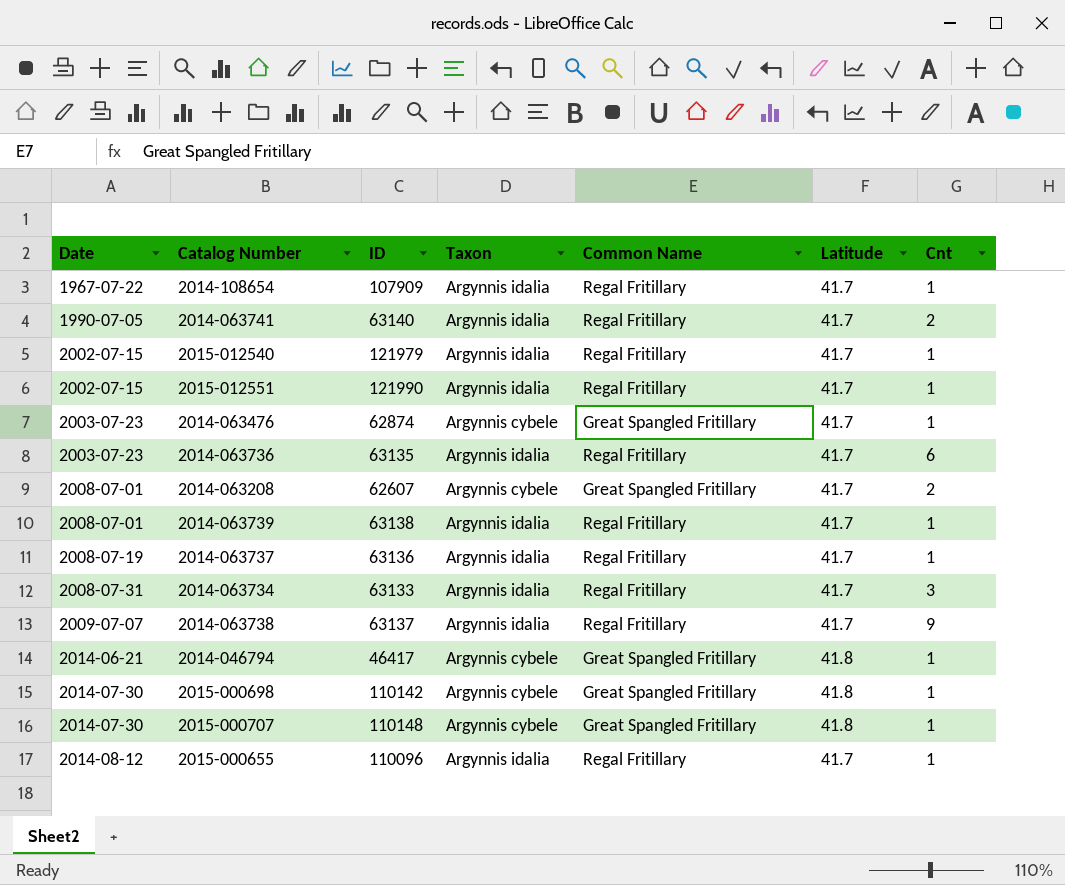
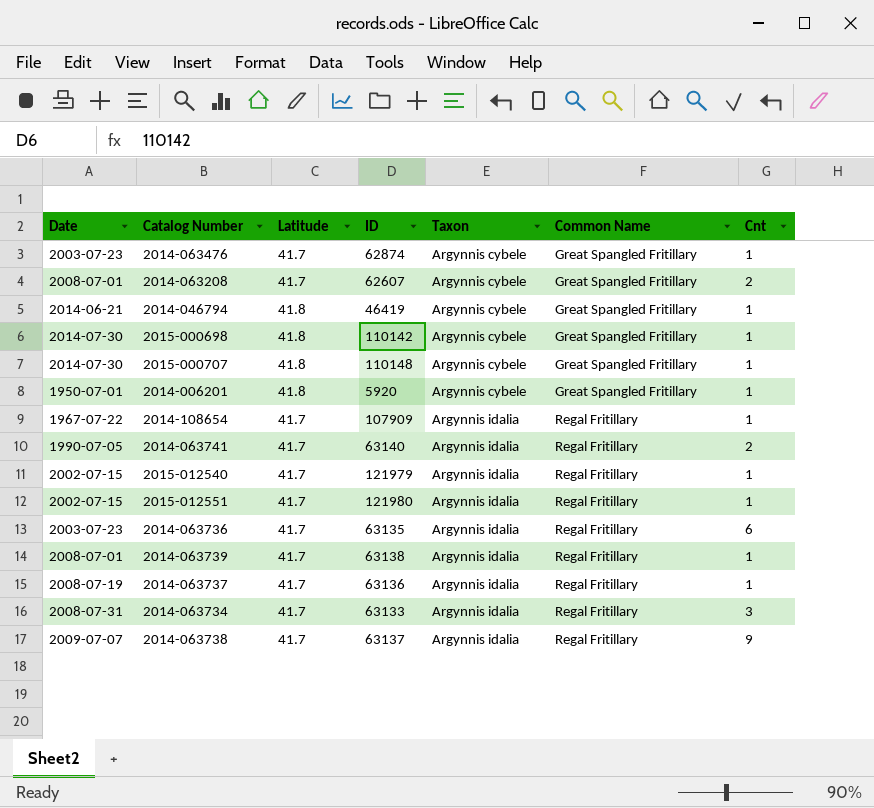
row order: Date ascending -> Taxon ascending
column Latitude | position: 6 -> 3
row 2015-000655: 2014-08-12 | 110096 | Argynnis idalia | Regal Fritillary | 41.7 | 1 -> none
2014-046794 | ID: 46417 -> 46419
row 2014-006201: none -> 1950-07-01 | 41.8 | 5920 | Argynnis cybele | Great Spangled Fritillary | 1
2015-012551 | ID: 121990 -> 121980

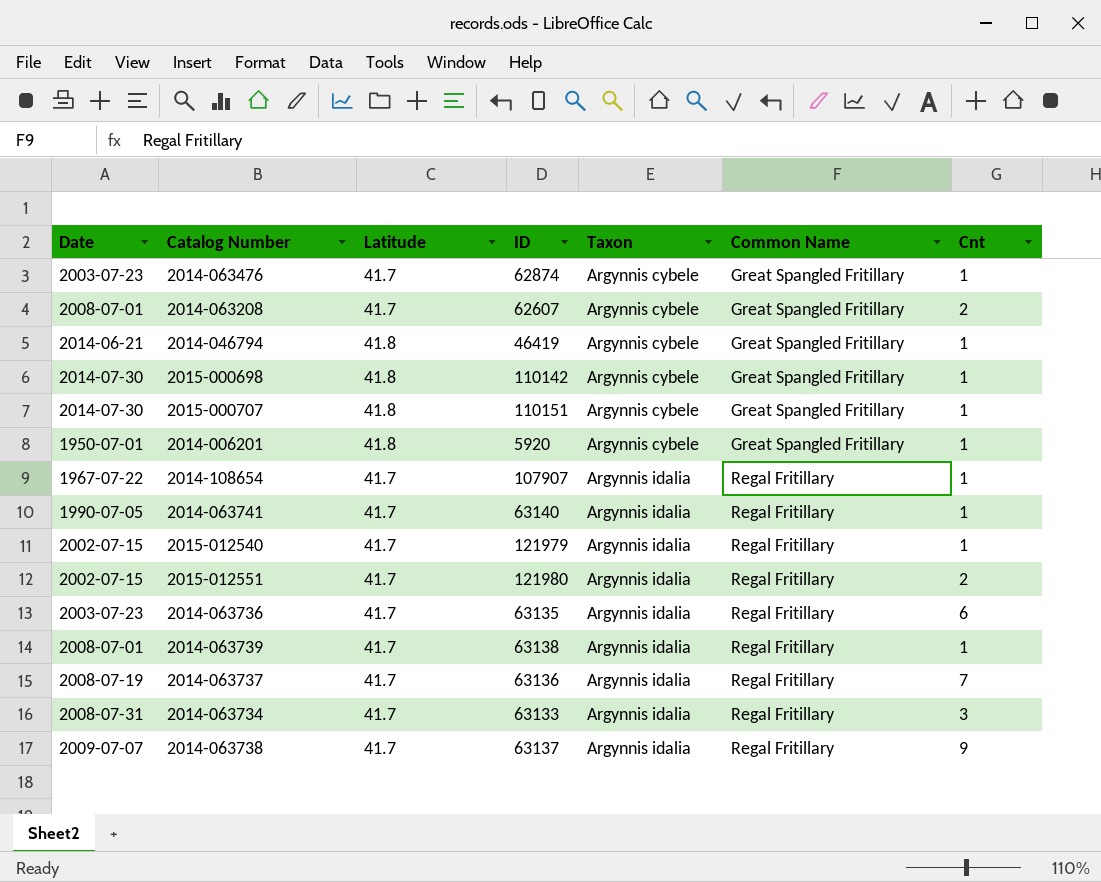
2015-000707 | ID: 110148 -> 110151
2014-108654 | ID: 107909 -> 107907
2014-063741 | Cnt: 2 -> 1
2015-012551 | Cnt: 1 -> 2
2014-063737 | Cnt: 1 -> 7

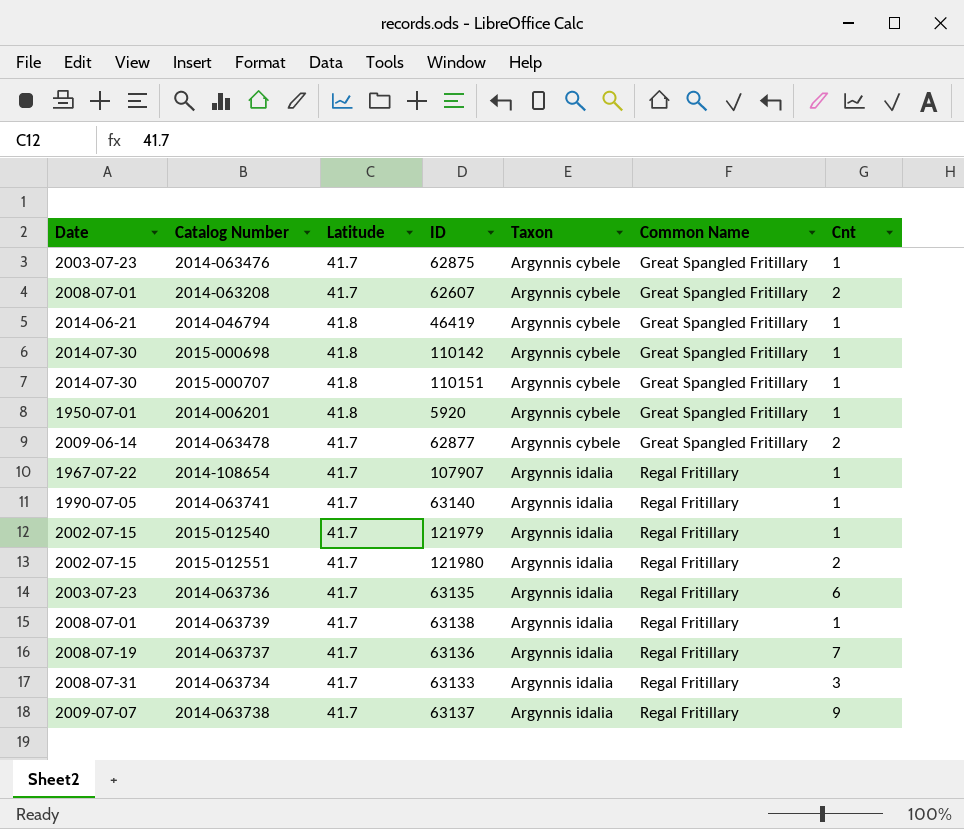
2014-063476 | ID: 62874 -> 62875
row 2014-063478: none -> 2009-06-14 | 41.7 | 62877 | Argynnis cybele | Great Spangled Fritillary | 2

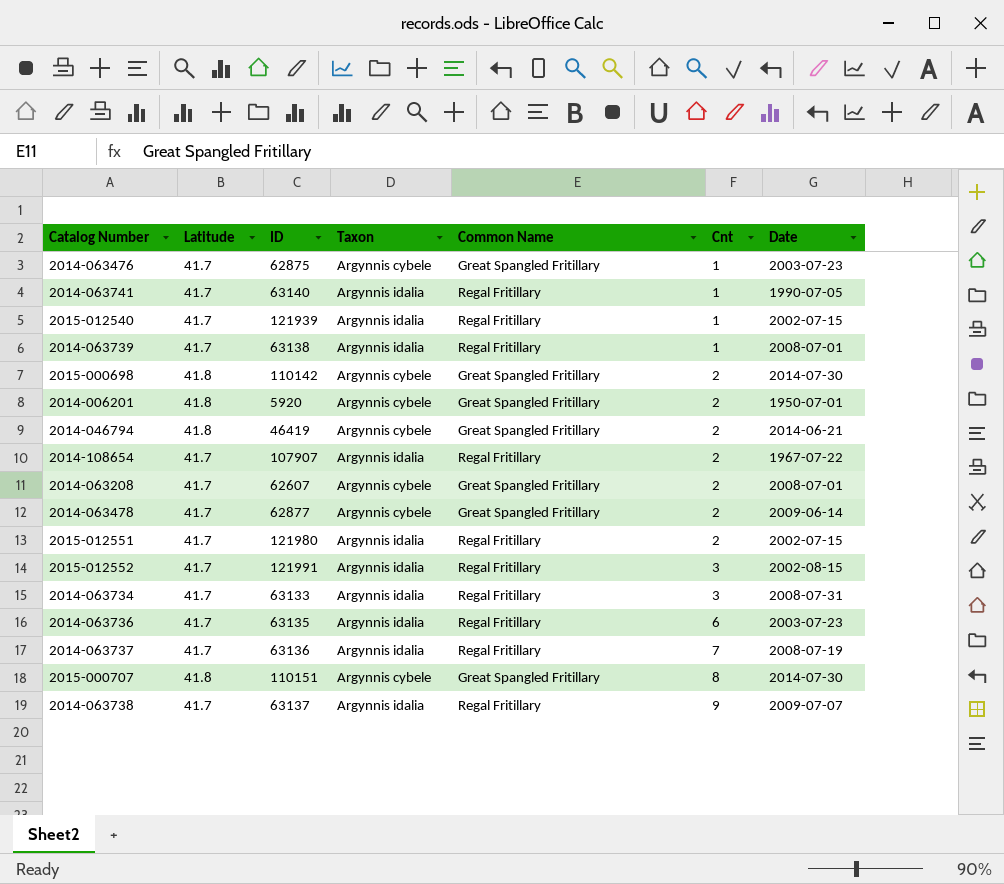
row order: Taxon ascending -> Cnt ascending
column Date | position: 1 -> 7
2015-012540 | ID: 121979 -> 121939
2015-000698 | Cnt: 1 -> 2
2014-006201 | Cnt: 1 -> 2
2014-046794 | Cnt: 1 -> 2
2014-108654 | Cnt: 1 -> 2
row 2015-012552: none -> 41.7 | 121991 | Argynnis idalia | Regal Fritillary | 3 | 2002-08-15
2015-000707 | Cnt: 1 -> 8

